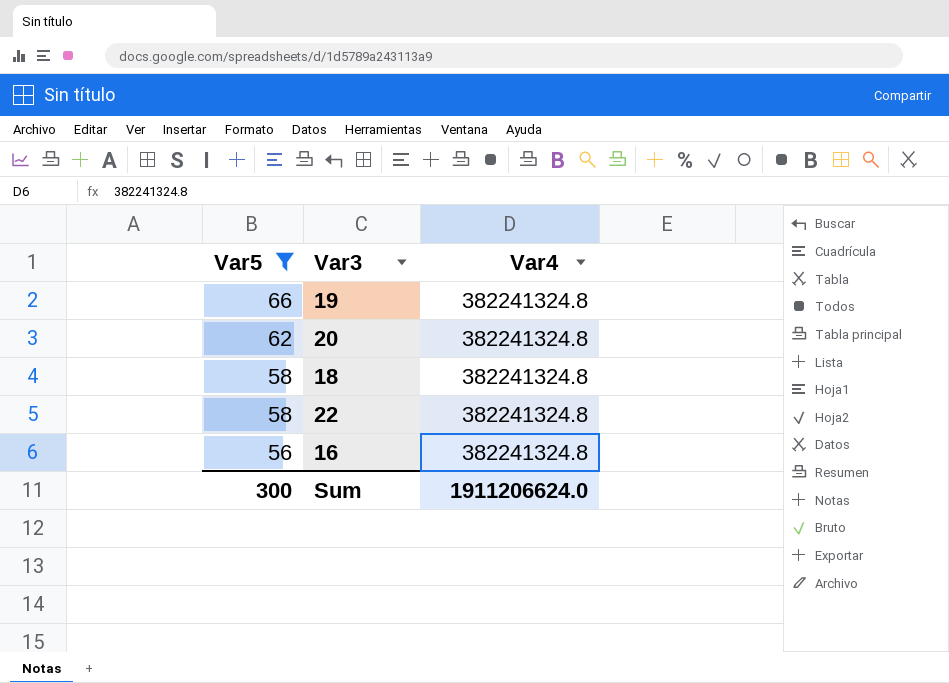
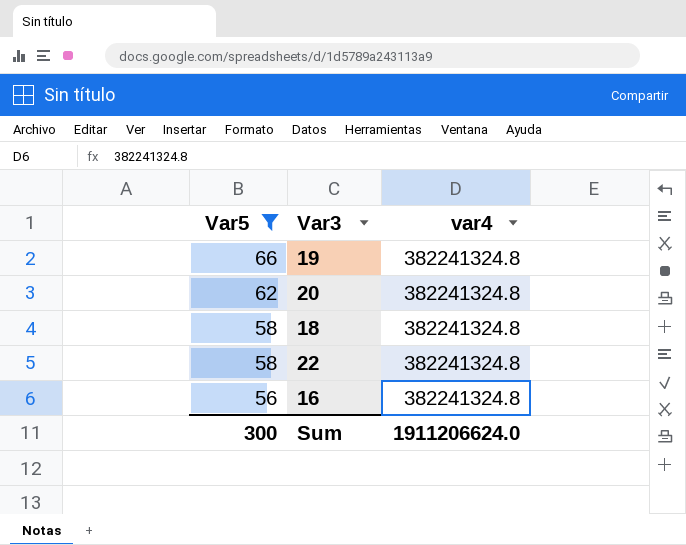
column name: Var4 -> var4

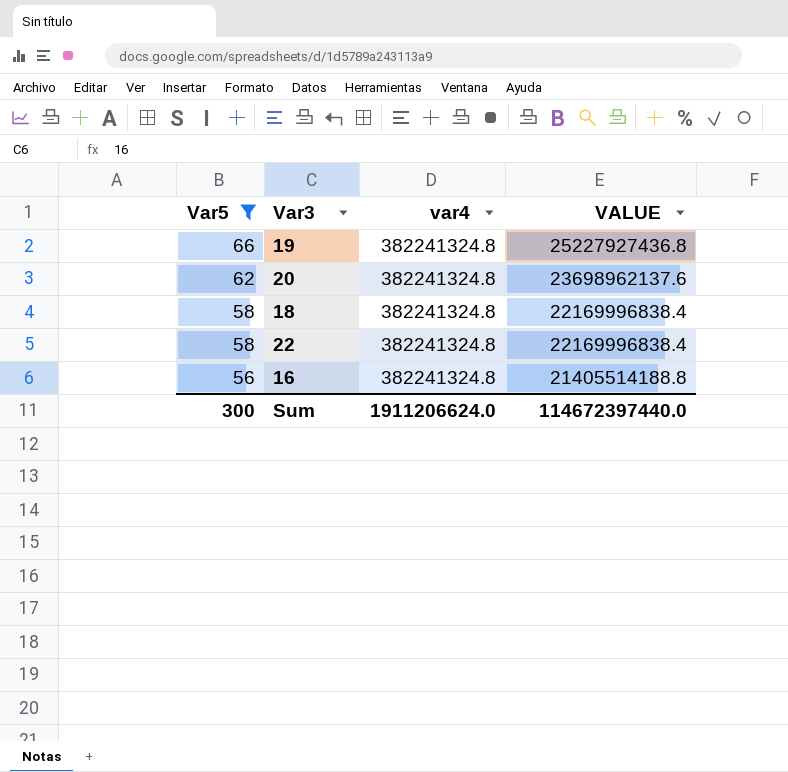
column VALUE | formula: none -> [Var5] * [var4]

